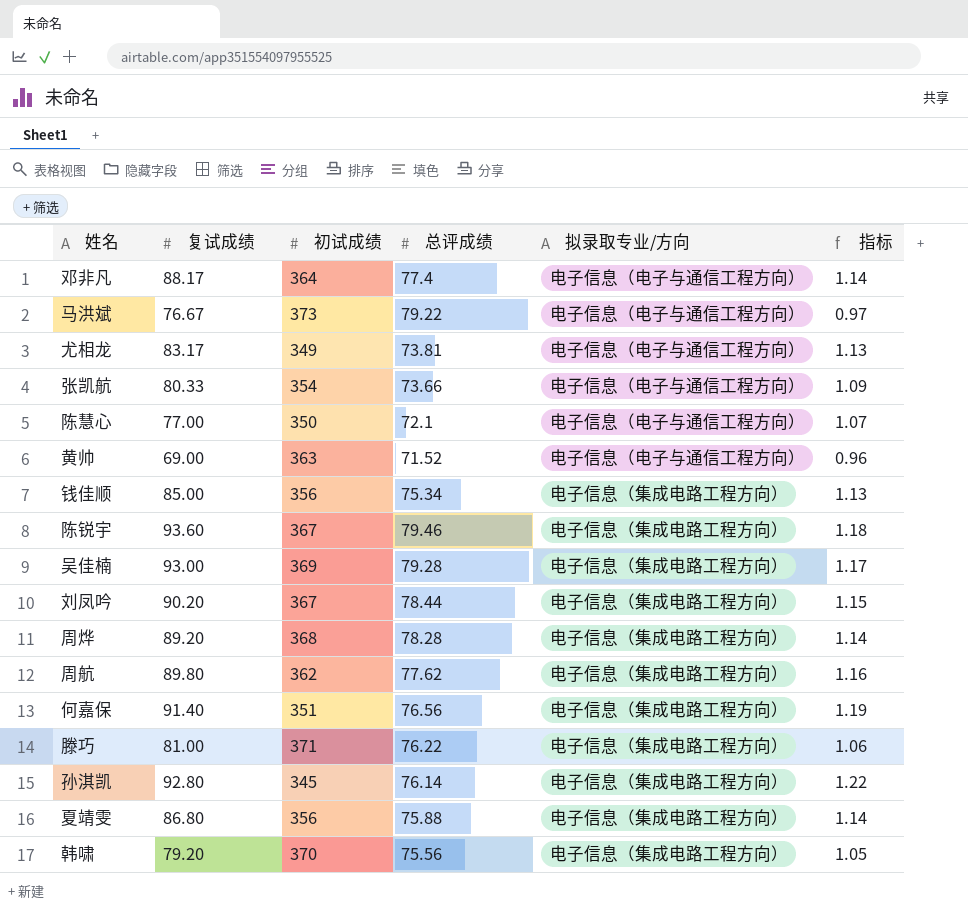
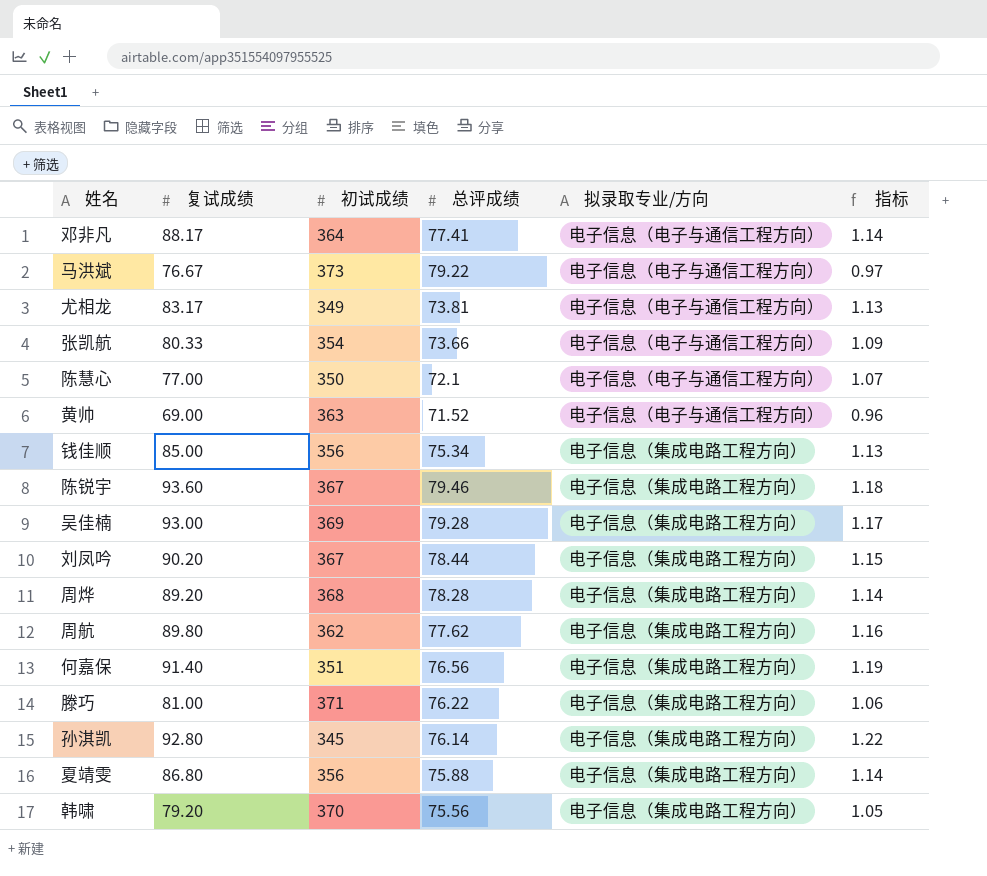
邓非凡 | 总评成绩: 77.4 -> 77.41

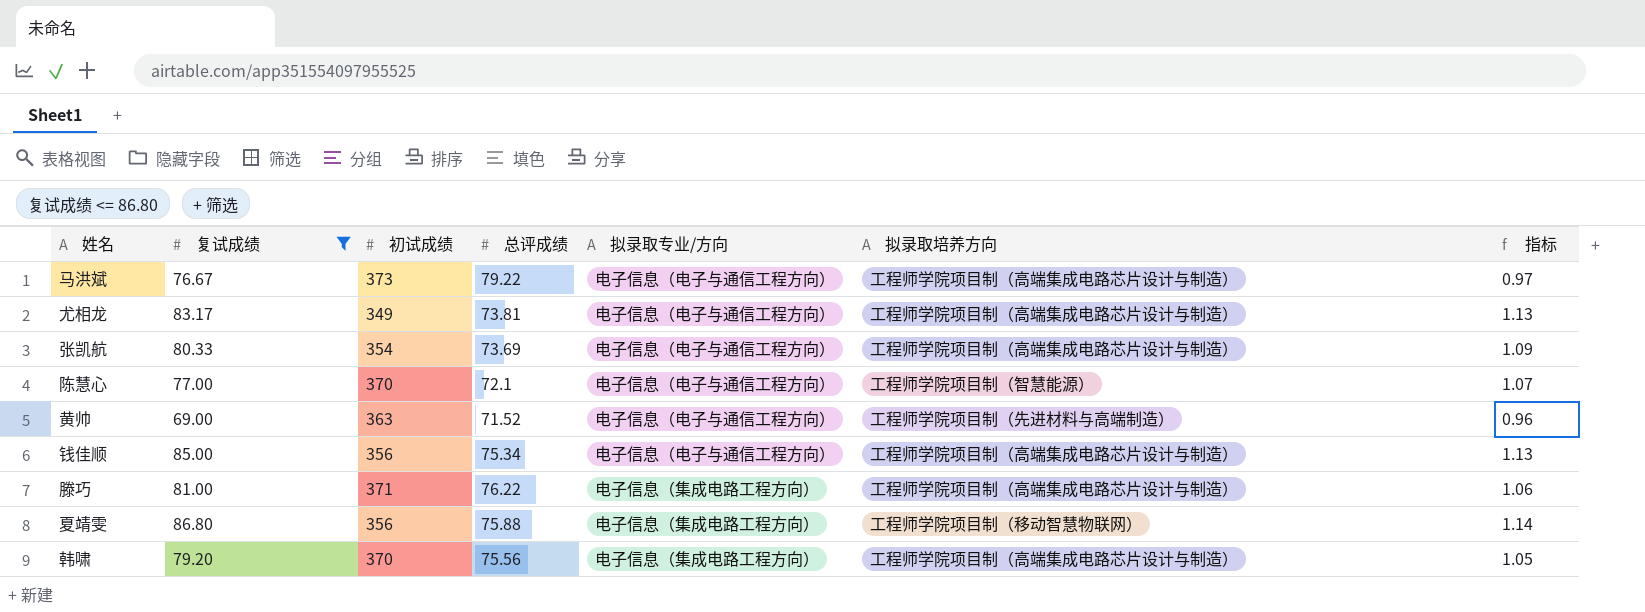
filter: none -> 复试成绩 <= 86.80
column 拟录取培养方向 | position: none -> 6
张凯航 | 总评成绩: 73.66 -> 73.69
陈慧心 | 初试成绩: 350 -> 370
钱佳顺 | 拟录取专业/方向: 电子信息（集成电路工程方向） -> 电子信息（电子与通信工程方向）

